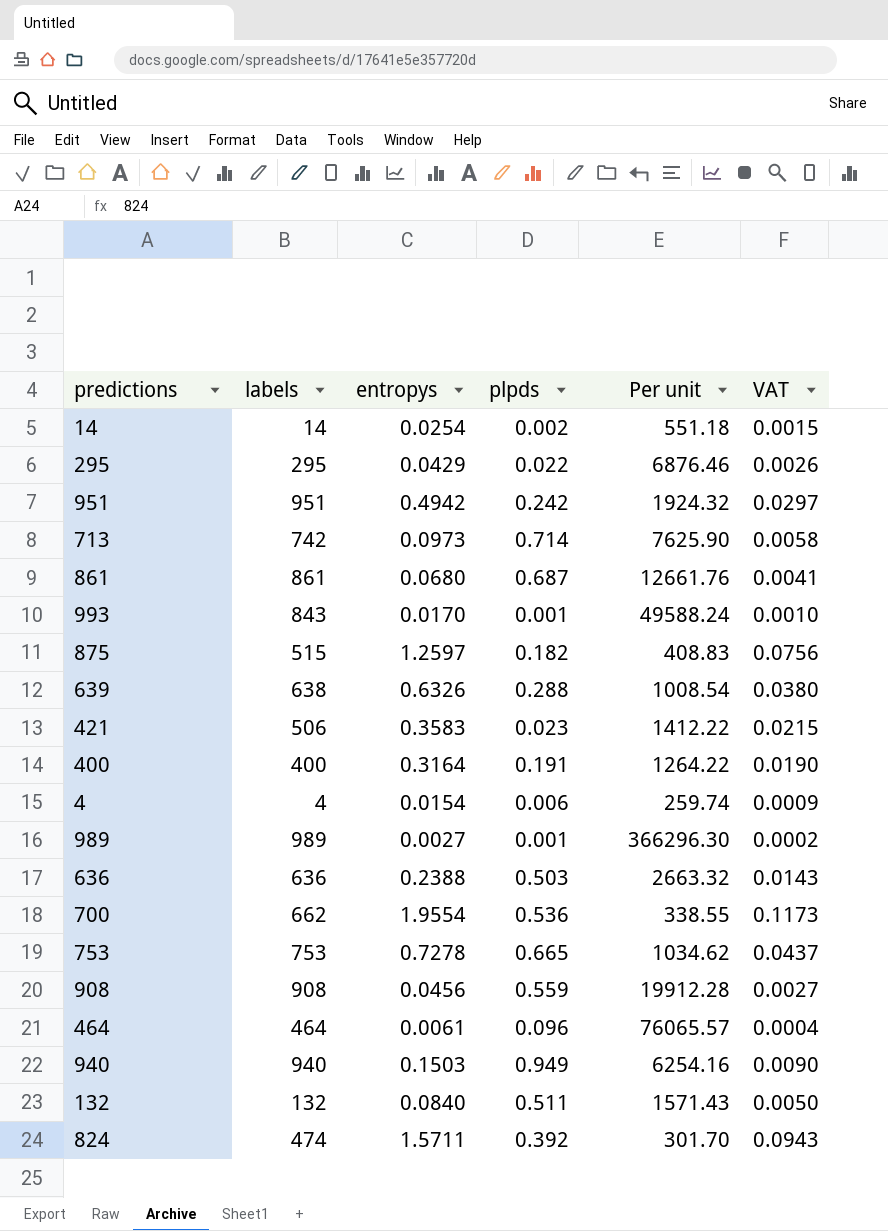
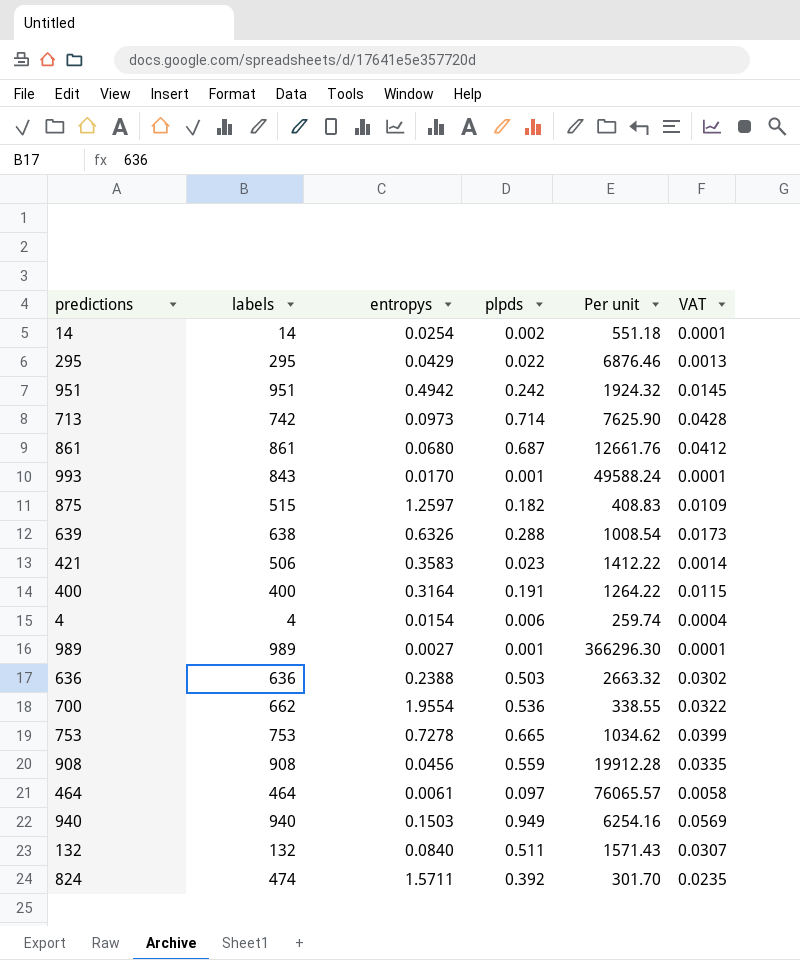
column VAT | formula: [entropys] * 0.06 -> [plpds] * 0.06
464 | plpds: 0.096 -> 0.097

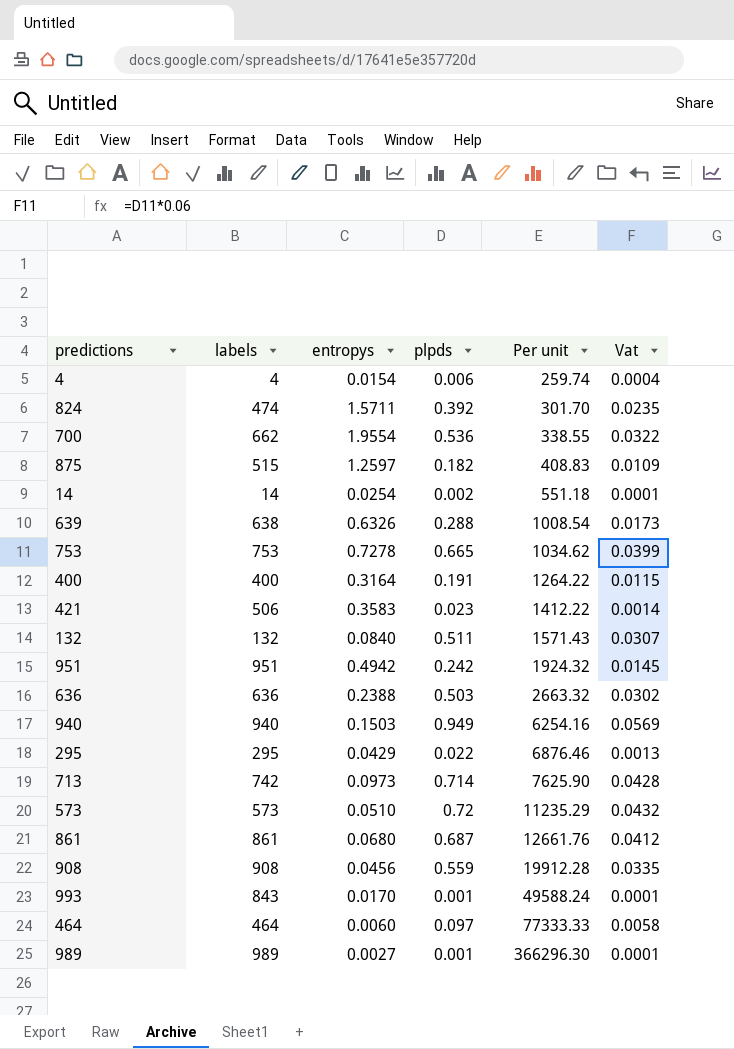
row order: none -> Per unit ascending
column name: VAT -> Vat
row 573: none -> 573 | 0.0510 | 0.72 | 11235.29 | 0.0432
464 | entropys: 0.0061 -> 0.0060
464 | Per unit: 76065.57 -> 77333.33

